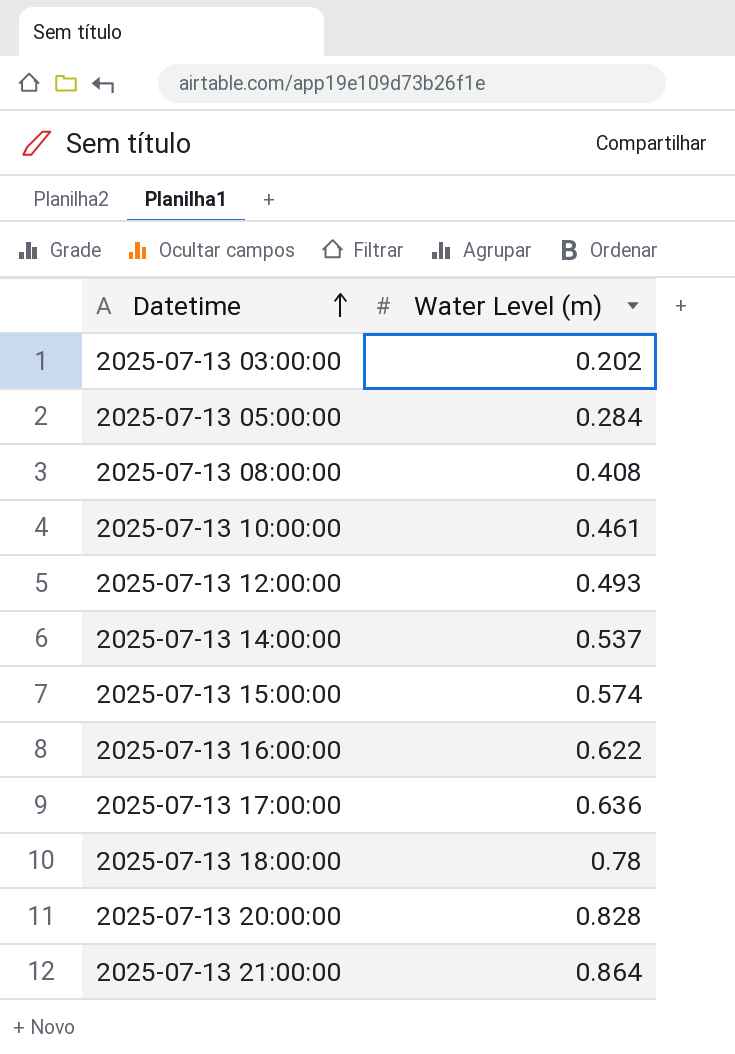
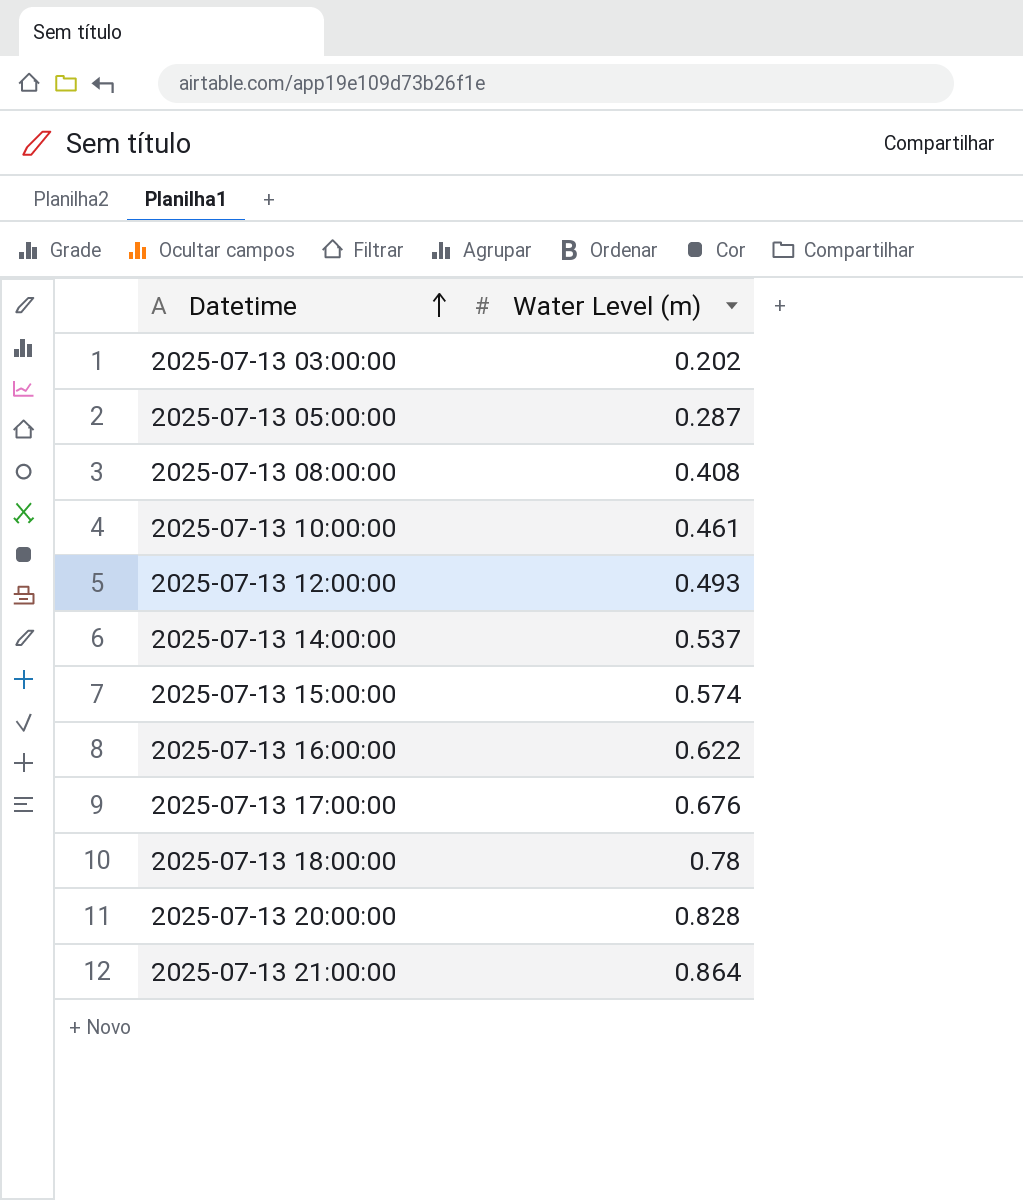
2025-07-13 05:00:00 | Water Level (m): 0.284 -> 0.287
2025-07-13 17:00:00 | Water Level (m): 0.636 -> 0.676

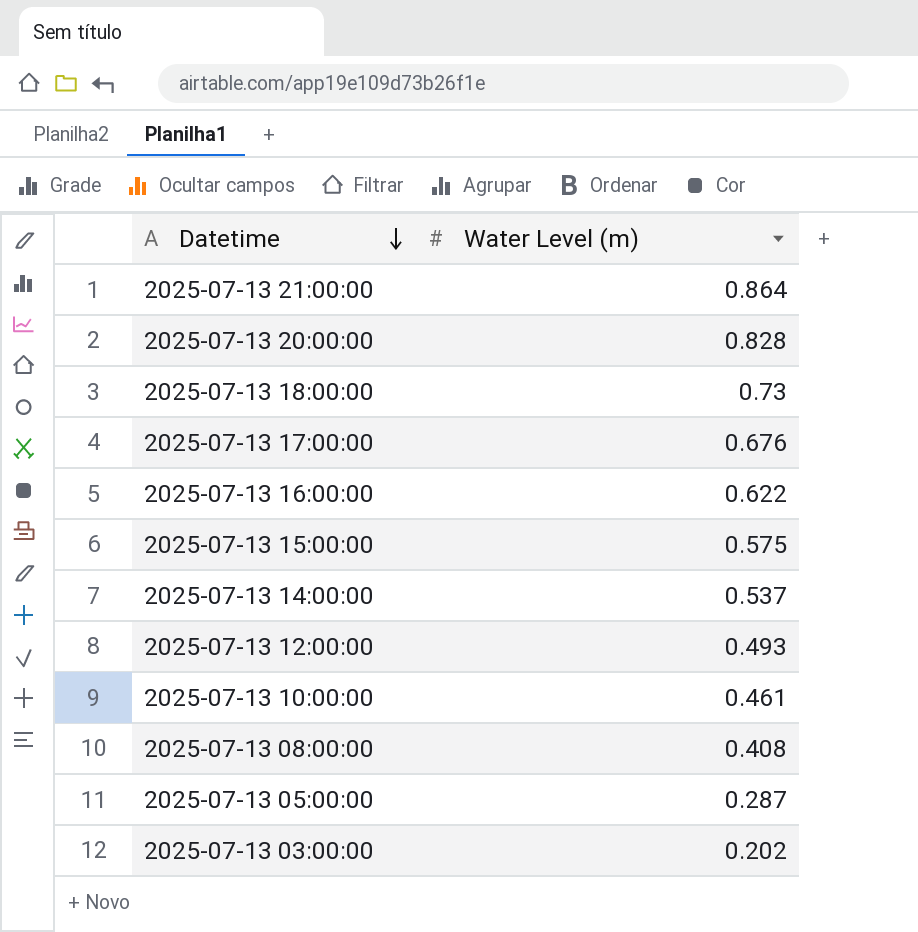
row order: Datetime ascending -> Datetime descending
2025-07-13 18:00:00 | Water Level (m): 0.78 -> 0.73
2025-07-13 15:00:00 | Water Level (m): 0.574 -> 0.575

